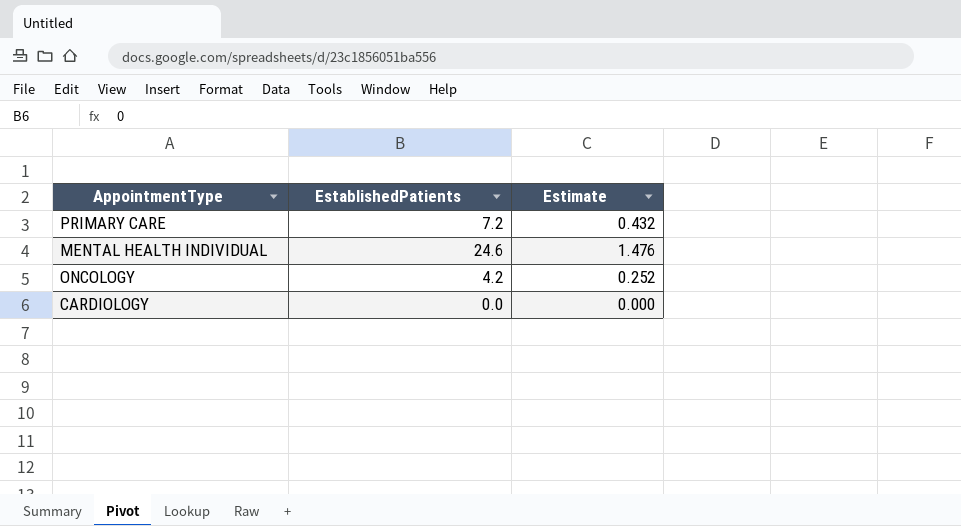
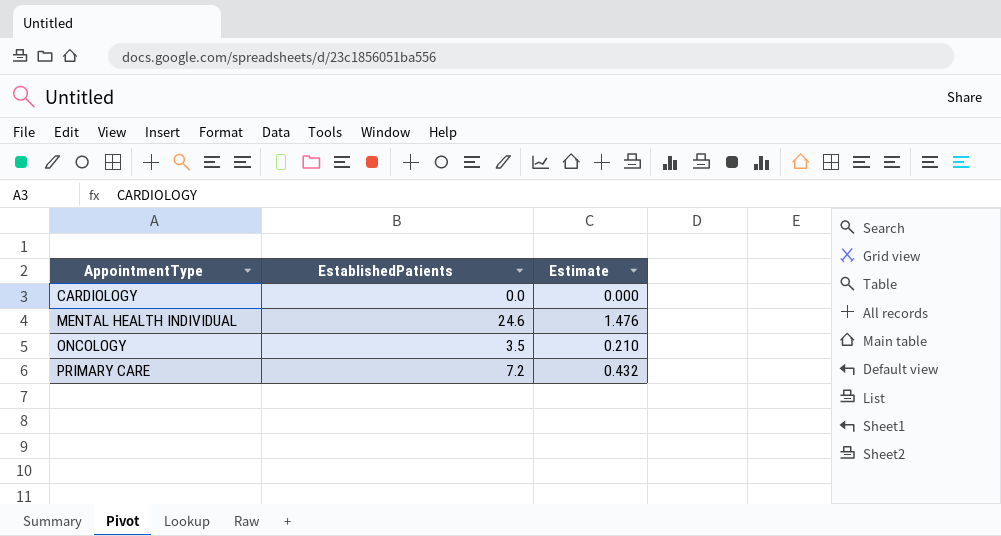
row order: none -> AppointmentType ascending
ONCOLOGY | EstablishedPatients: 4.2 -> 3.5
ONCOLOGY | Estimate: 0.252 -> 0.210

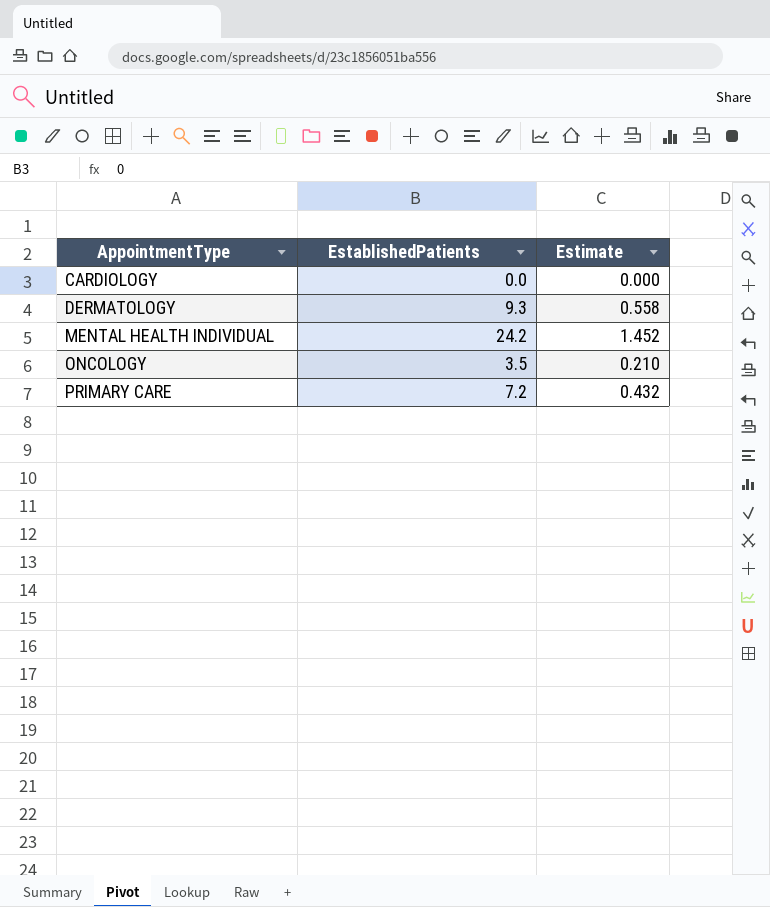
row DERMATOLOGY: none -> 9.3 | 0.558
MENTAL HEALTH INDIVIDUAL | EstablishedPatients: 24.6 -> 24.2
MENTAL HEALTH INDIVIDUAL | Estimate: 1.476 -> 1.452

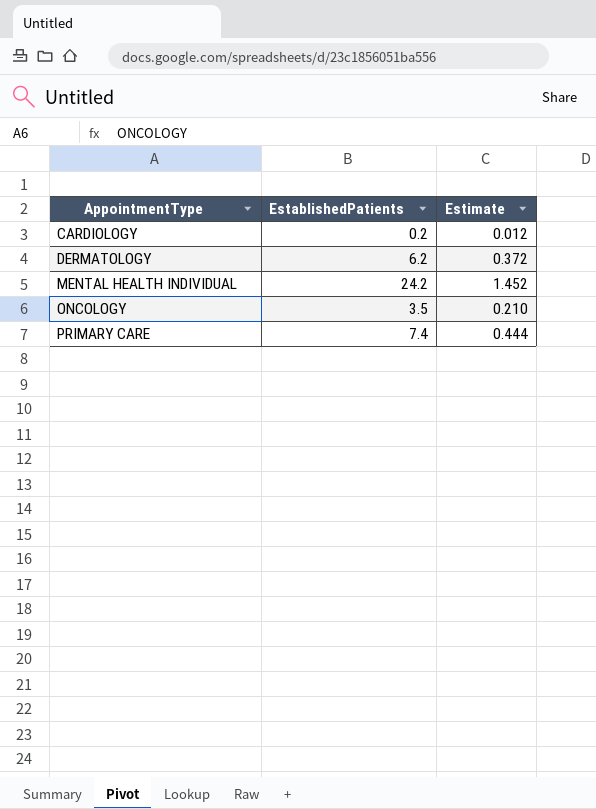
CARDIOLOGY | EstablishedPatients: 0.0 -> 0.2
CARDIOLOGY | Estimate: 0.000 -> 0.012
DERMATOLOGY | EstablishedPatients: 9.3 -> 6.2
DERMATOLOGY | Estimate: 0.558 -> 0.372
PRIMARY CARE | EstablishedPatients: 7.2 -> 7.4
PRIMARY CARE | Estimate: 0.432 -> 0.444

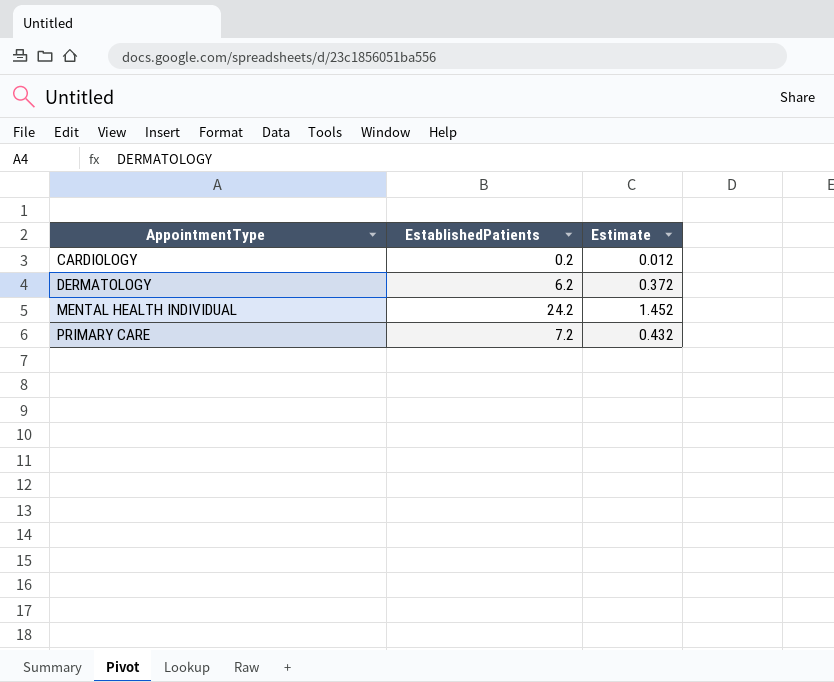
row ONCOLOGY: 3.5 | 0.210 -> none
PRIMARY CARE | EstablishedPatients: 7.4 -> 7.2
PRIMARY CARE | Estimate: 0.444 -> 0.432

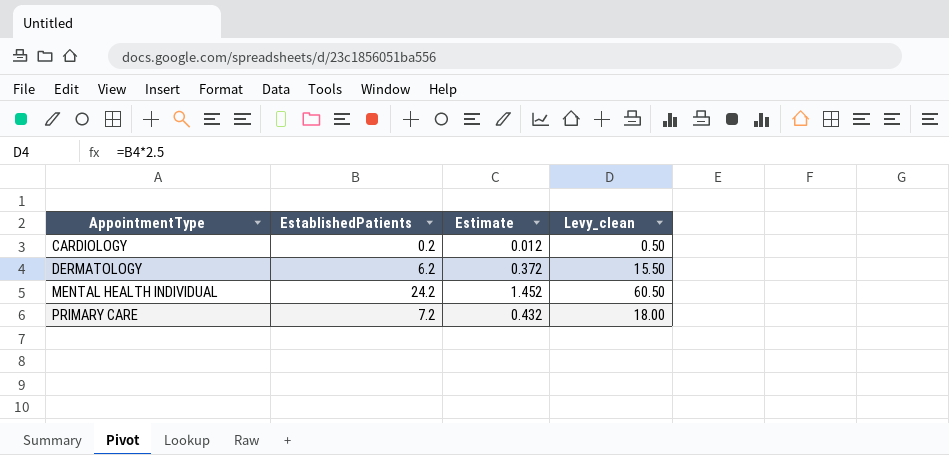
column Levy_clean | formula: none -> [EstablishedPatients] * 2.5

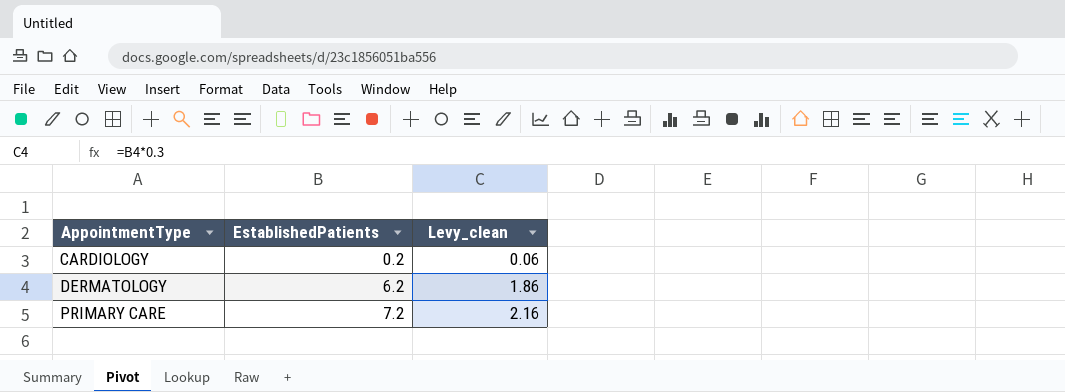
column Estimate | formula: [EstablishedPatients] * 0.06 -> none
column Levy_clean | formula: [EstablishedPatients] * 2.5 -> [EstablishedPatients] * 0.3
row MENTAL HEALTH INDIVIDUAL: 24.2 | 1.452 | 60.50 -> none

